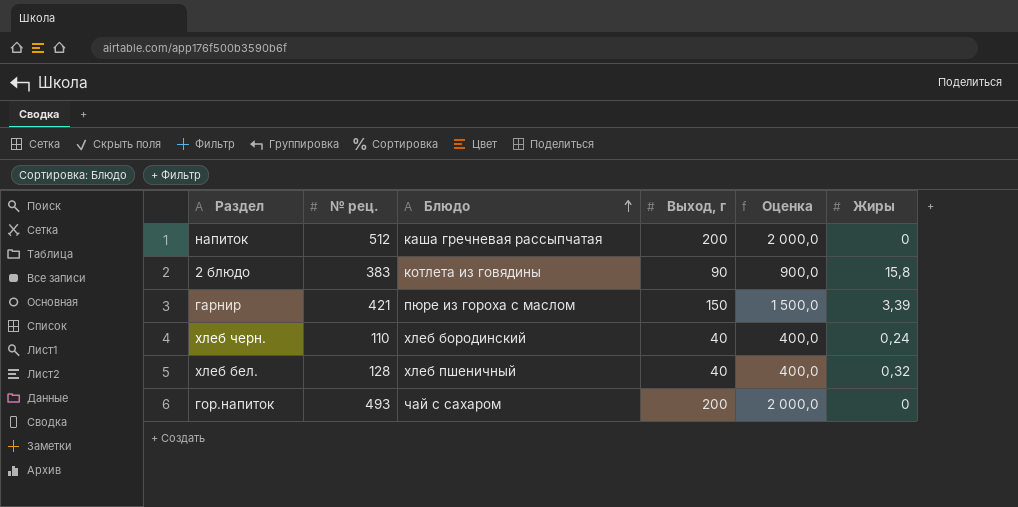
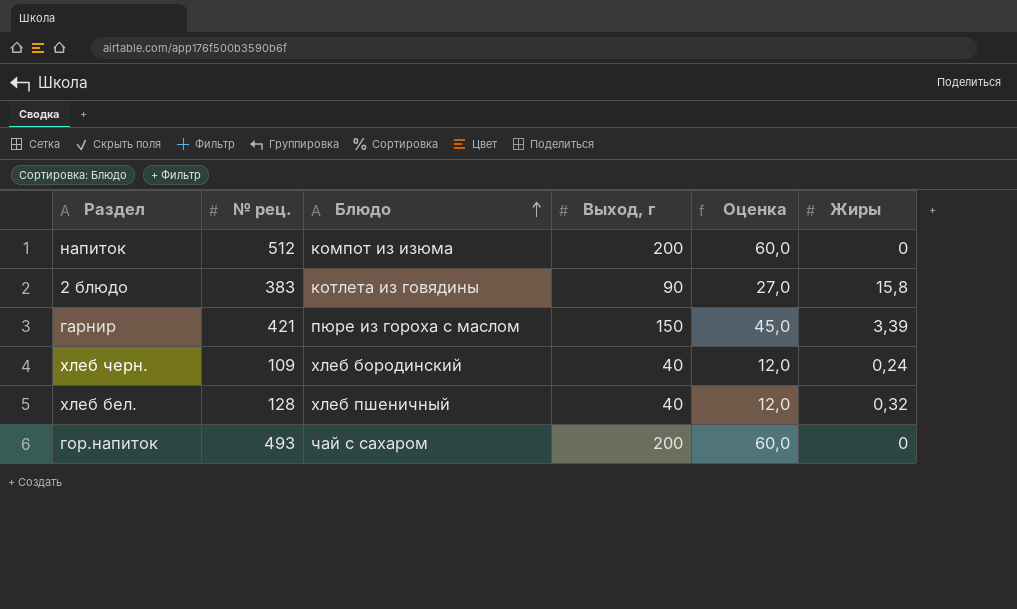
column Оценка | formula: [Выход, г] * 10 -> [Выход, г] * 0,3
напиток | Блюдо: каша гречневая рассыпчатая -> компот из изюма
хлеб черн. | № рец.: 110 -> 109

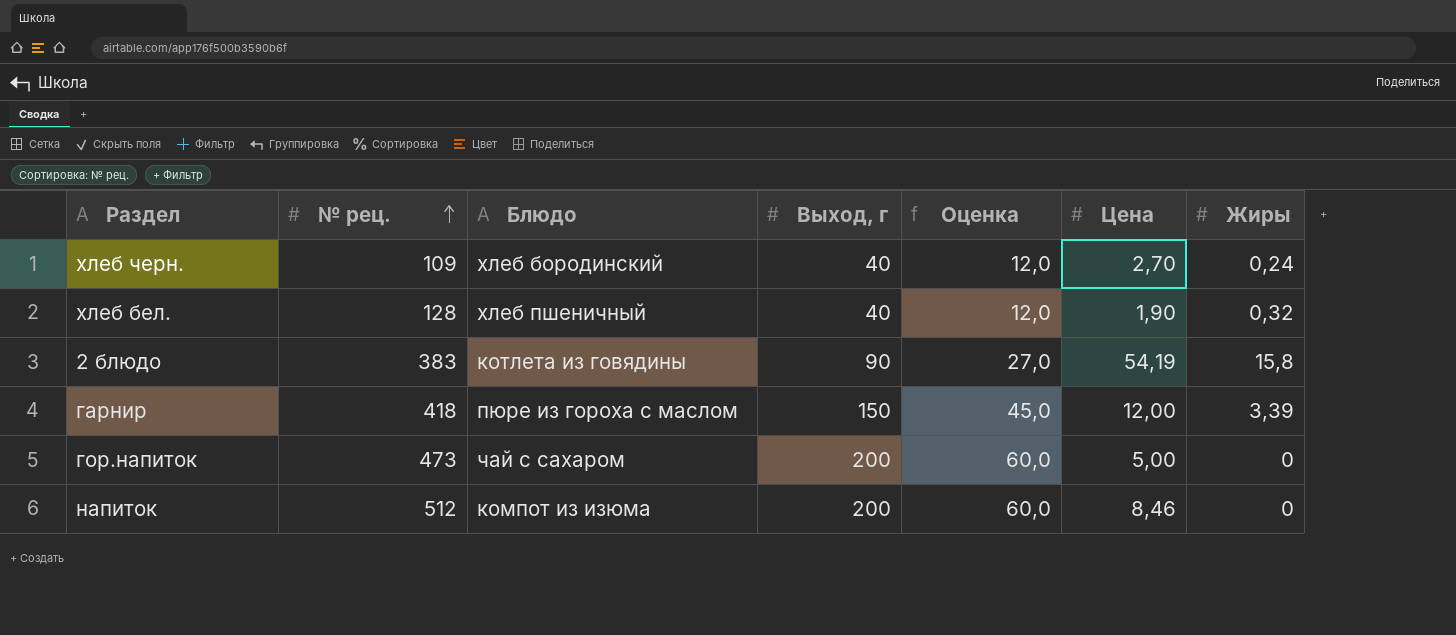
row order: Блюдо ascending -> № рец. ascending
column Цена | position: none -> 6
гарнир | № рец.: 421 -> 418
гор.напиток | № рец.: 493 -> 473

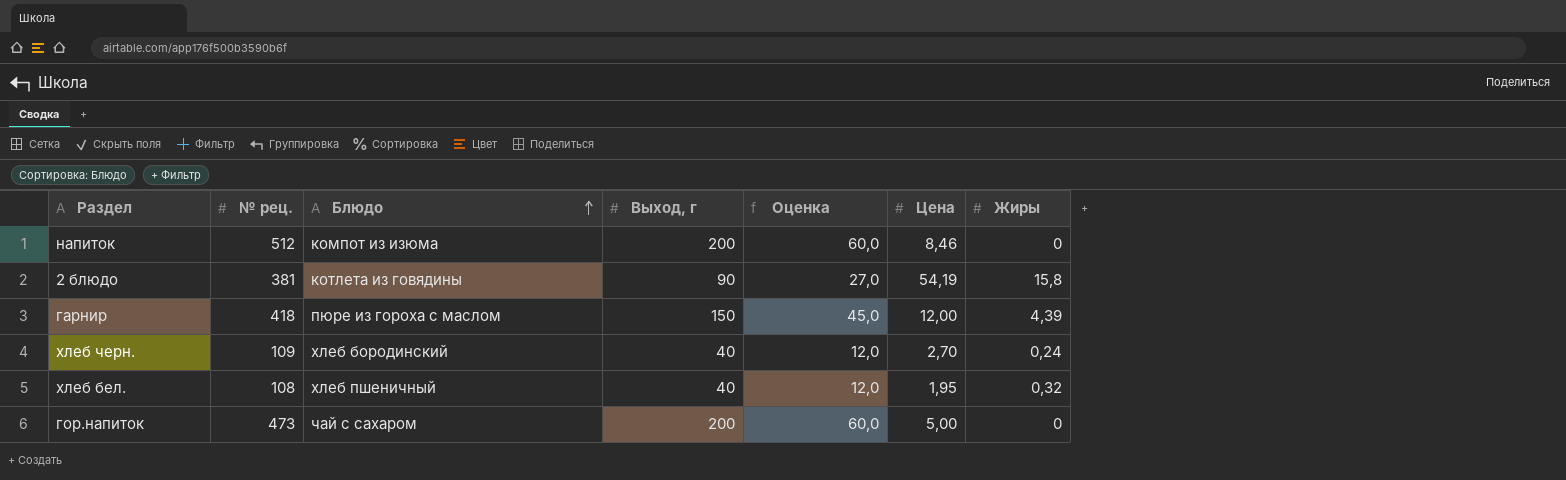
row order: № рец. ascending -> Блюдо ascending
2 блюдо | № рец.: 383 -> 381
гарнир | Жиры: 3,39 -> 4,39
хлеб бел. | № рец.: 128 -> 108
хлеб бел. | Цена: 1,90 -> 1,95

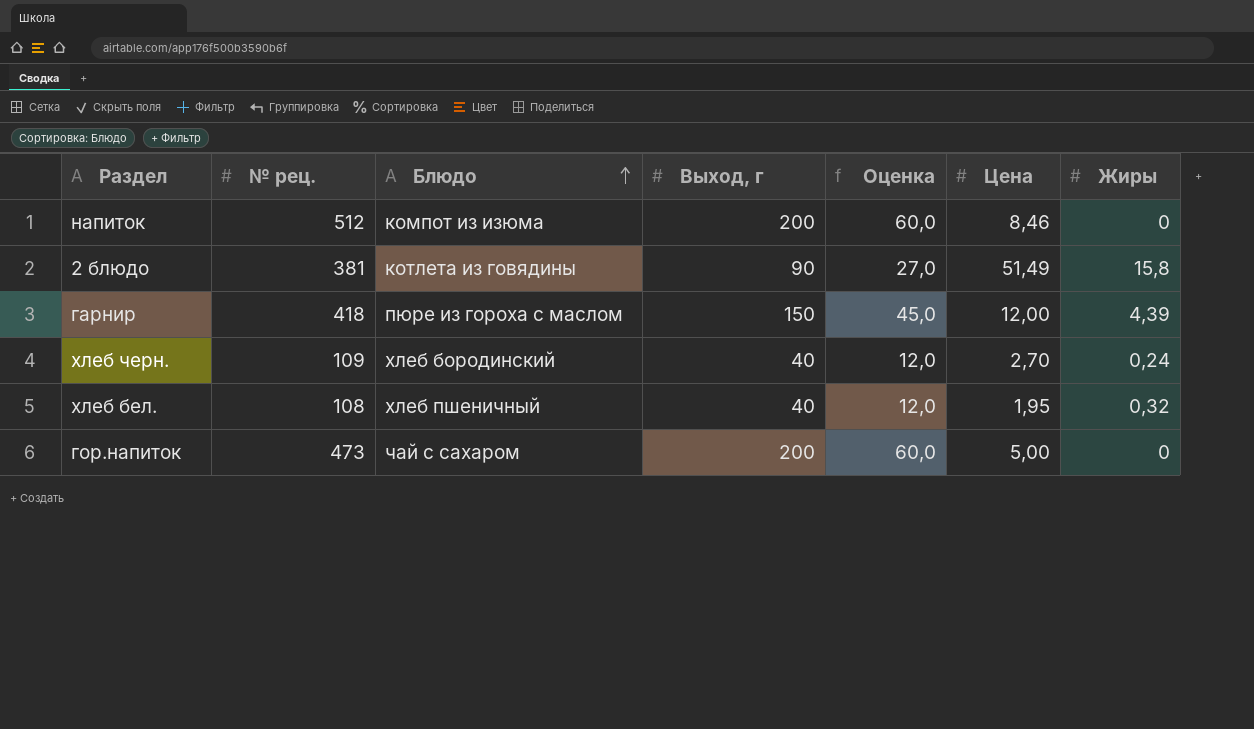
2 блюдо | Цена: 54,19 -> 51,49

